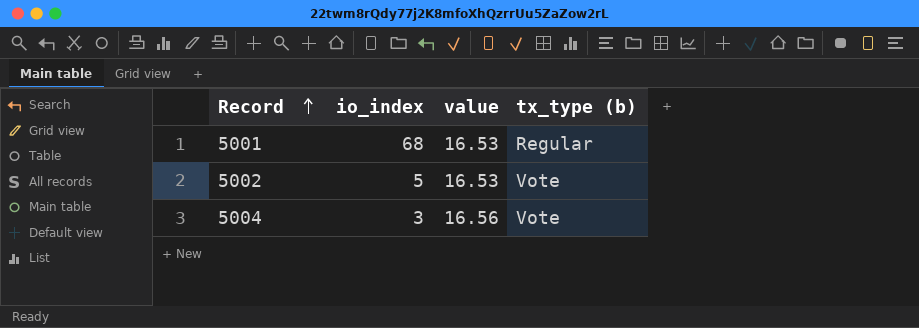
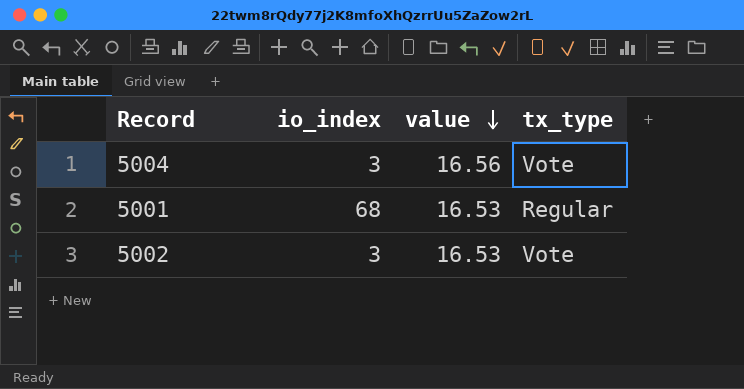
row order: Record ascending -> value descending
column name: tx_type (b) -> tx_type
5002 | io_index: 5 -> 3

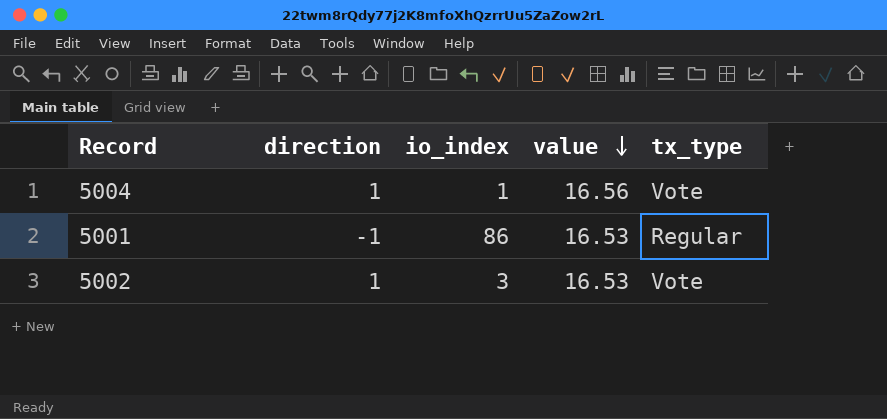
column direction | position: none -> 2
5004 | io_index: 3 -> 1
5001 | io_index: 68 -> 86

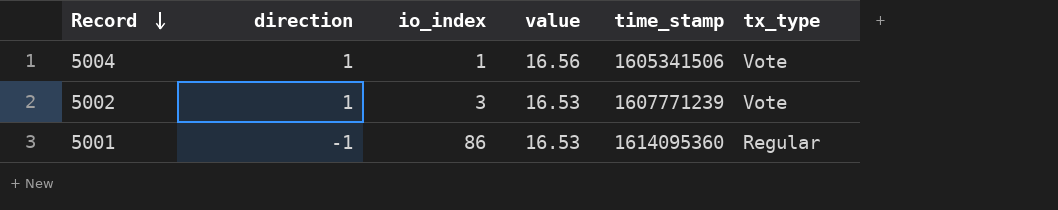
row order: value descending -> Record descending
column time_stamp | position: none -> 5

